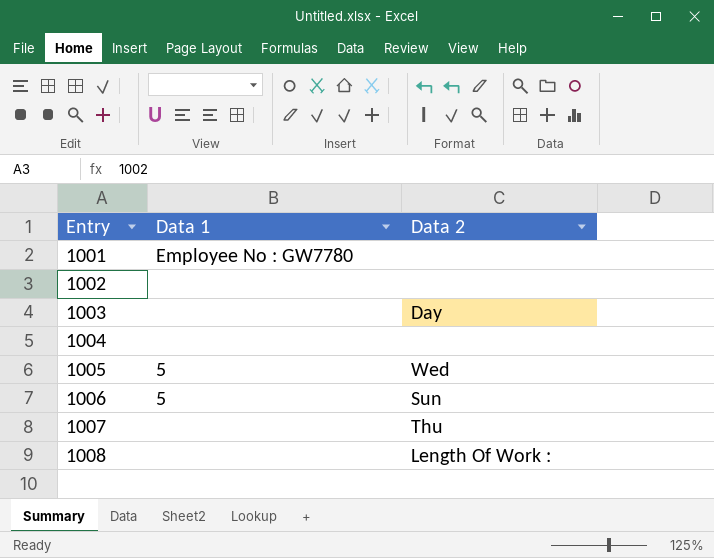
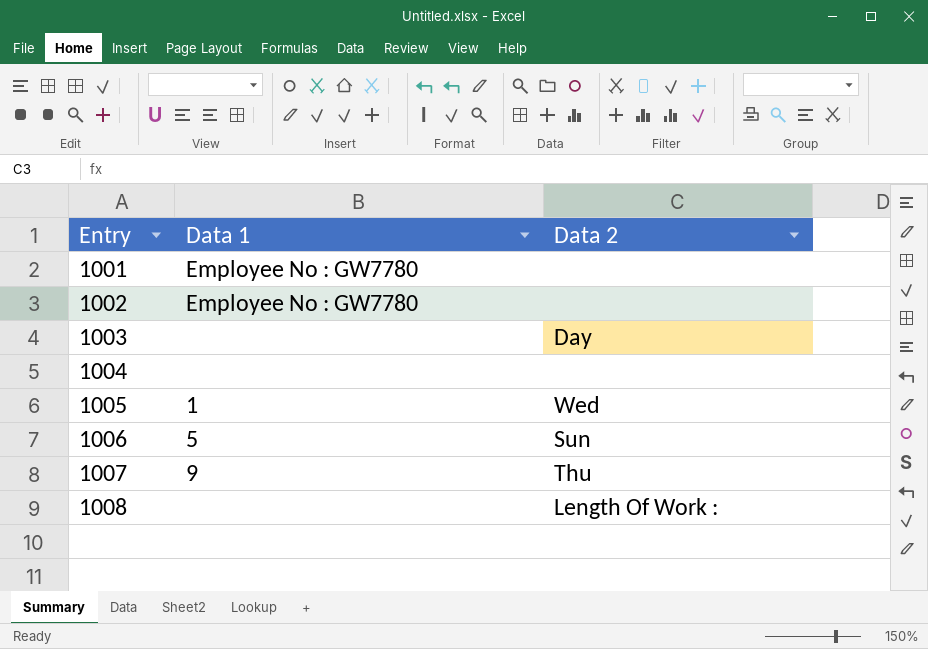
1002 | Data 1: none -> Employee No : GW7780
1005 | Data 1: 5 -> 1
1007 | Data 1: none -> 9

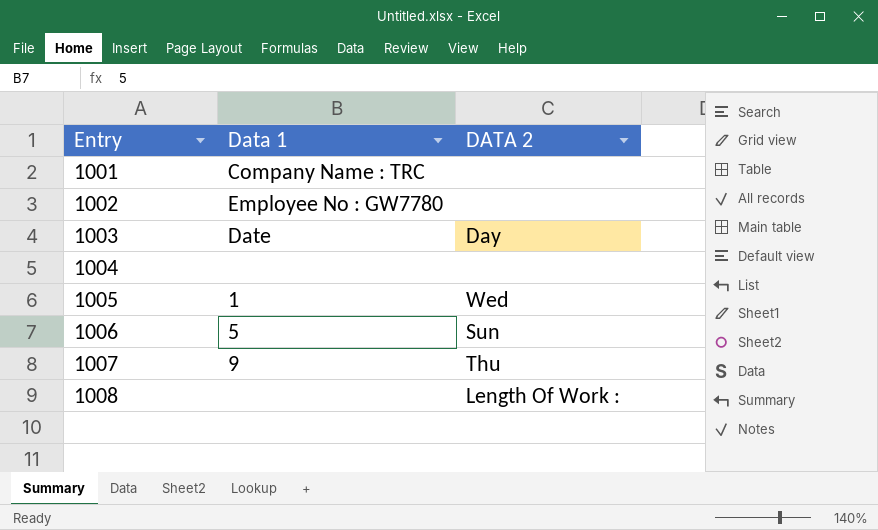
column name: Data 2 -> DATA 2
1001 | Data 1: Employee No : GW7780 -> Company Name : TRC
1003 | Data 1: none -> Date

